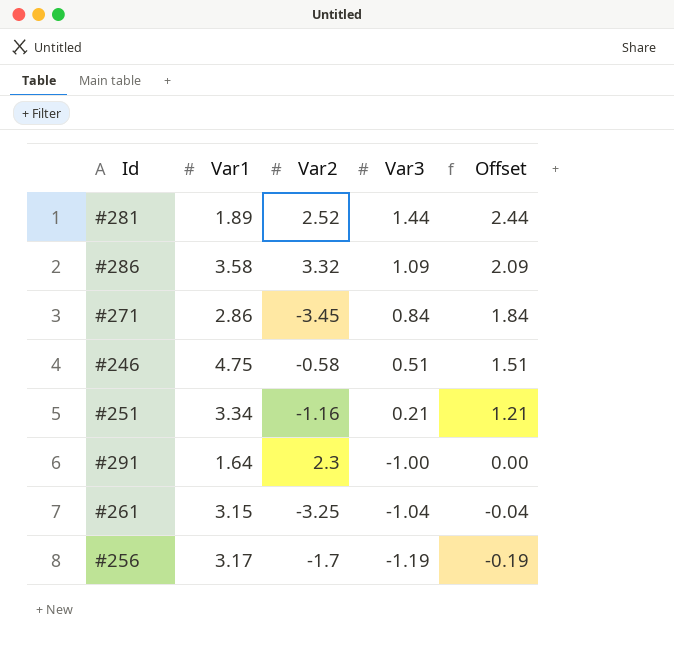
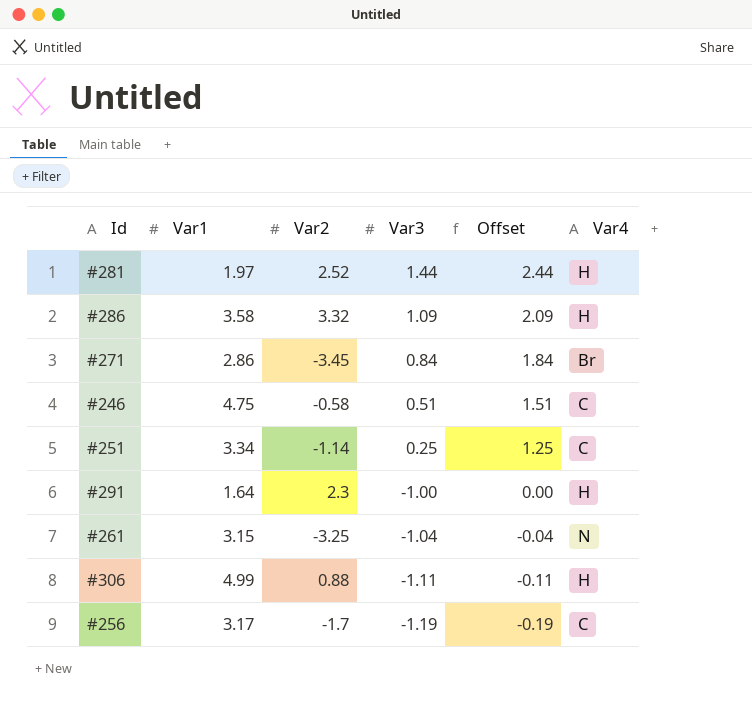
column Var4 | position: none -> 6
#281 | Var1: 1.89 -> 1.97
#251 | Var2: -1.16 -> -1.14
#251 | Var3: 0.21 -> 0.25
#251 | Offset: 1.21 -> 1.25
row #306: none -> 4.99 | 0.88 | -1.11 | -0.11 | H

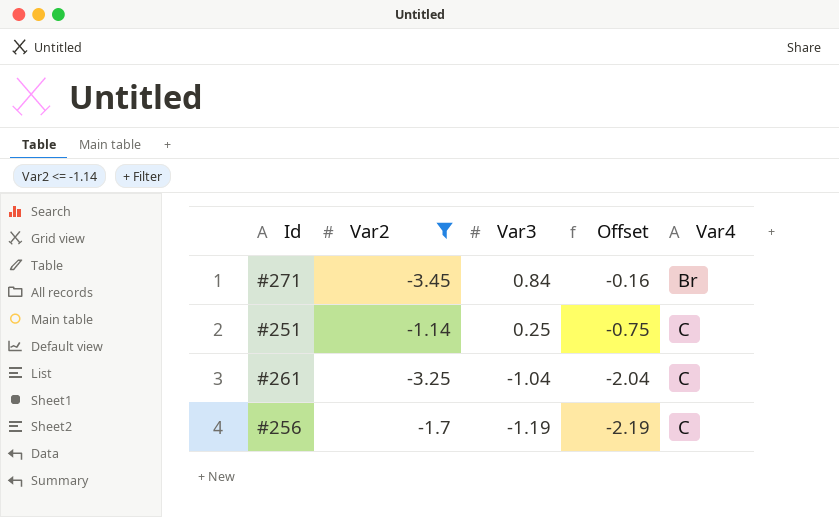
filter: none -> Var2 <= -1.14
column Var1 | position: 2 -> none
column Offset | formula: [Var3] + 1 -> [Var3] - 1
#261 | Var4: N -> C

